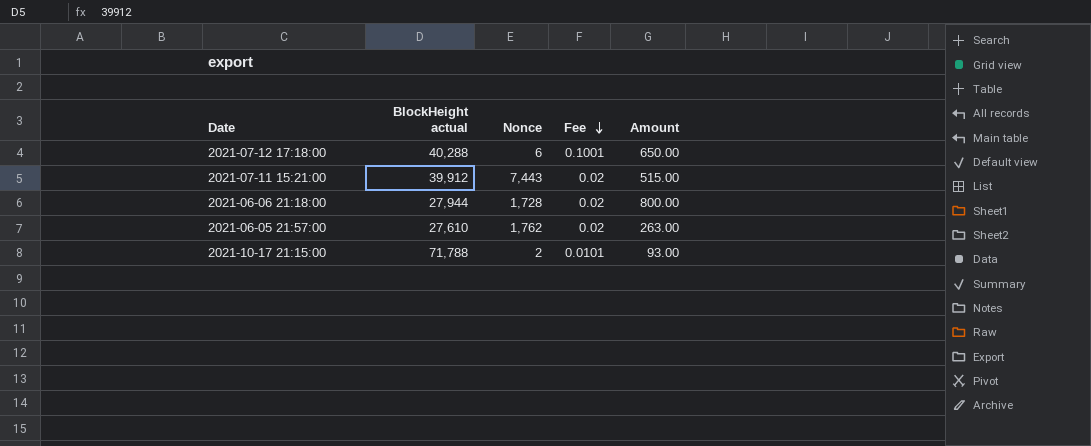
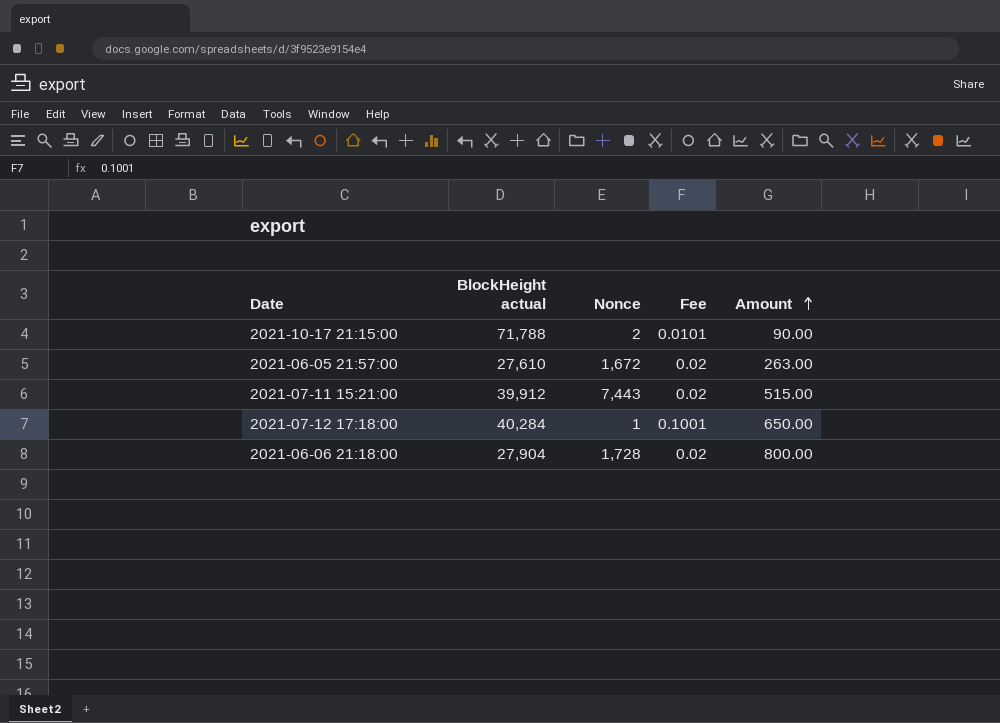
row order: Fee descending -> Amount ascending
2021-10-17 21:15:00 | Amount: 93.00 -> 90.00
2021-06-05 21:57:00 | Nonce: 1,762 -> 1,672
2021-07-12 17:18:00 | BlockHeight actual: 40,288 -> 40,284
2021-07-12 17:18:00 | Nonce: 6 -> 1
2021-06-06 21:18:00 | BlockHeight actual: 27,944 -> 27,904

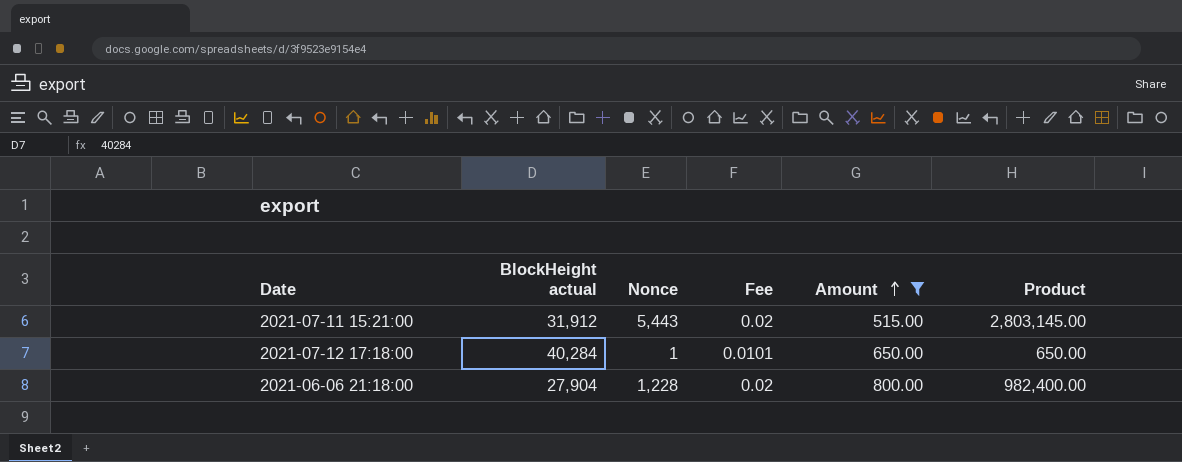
filter: none -> Amount >= 515.00
column Product | formula: none -> [Nonce] * [Amount]
2021-07-11 15:21:00 | BlockHeight actual: 39,912 -> 31,912
2021-07-11 15:21:00 | Nonce: 7,443 -> 5,443
2021-07-12 17:18:00 | Fee: 0.1001 -> 0.0101
2021-06-06 21:18:00 | Nonce: 1,728 -> 1,228

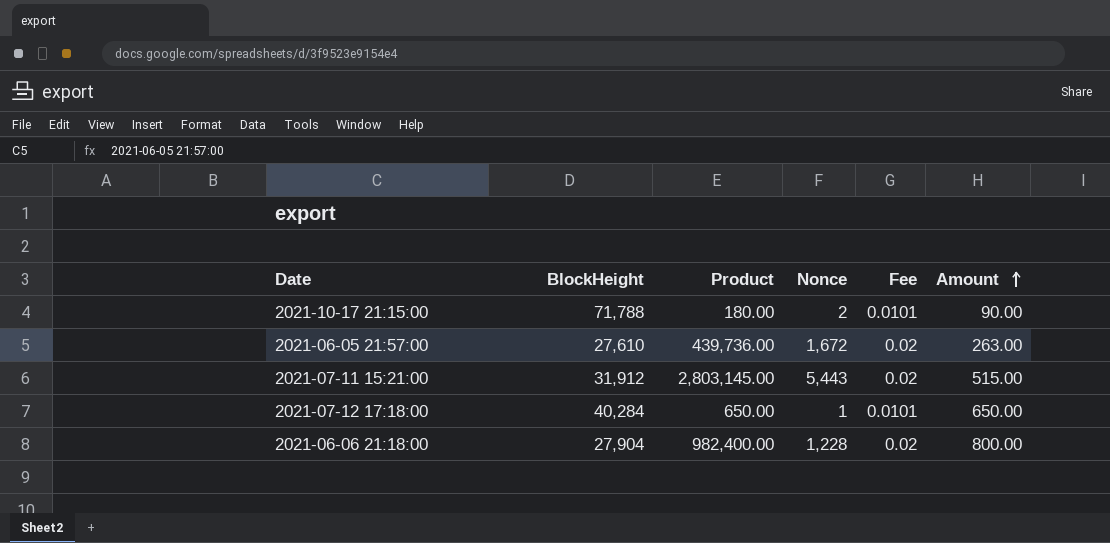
filter: Amount >= 515.00 -> none
column name: BlockHeight actual -> BlockHeight
column Product | position: 6 -> 3

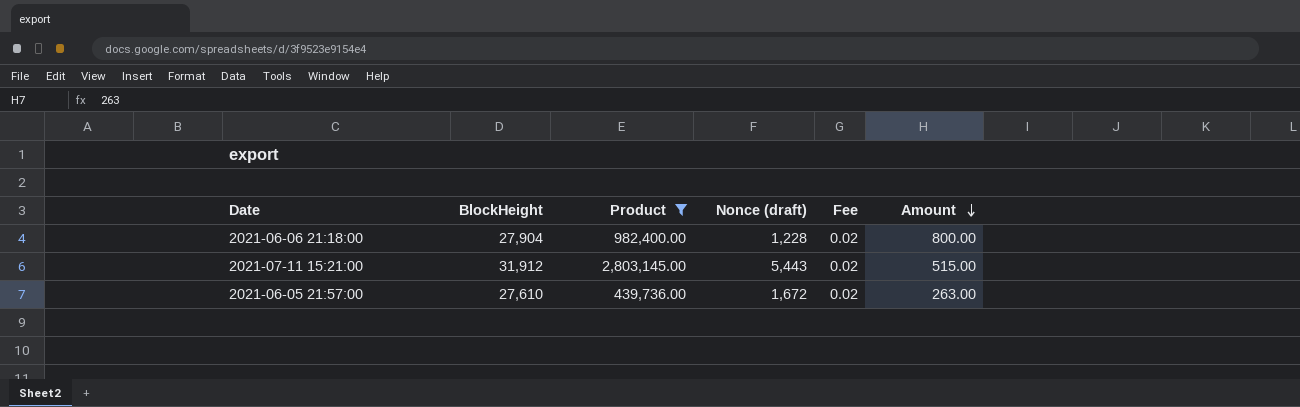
filter: none -> Product >= 439,736.00
row order: Amount ascending -> Amount descending
column name: Nonce -> Nonce (draft)

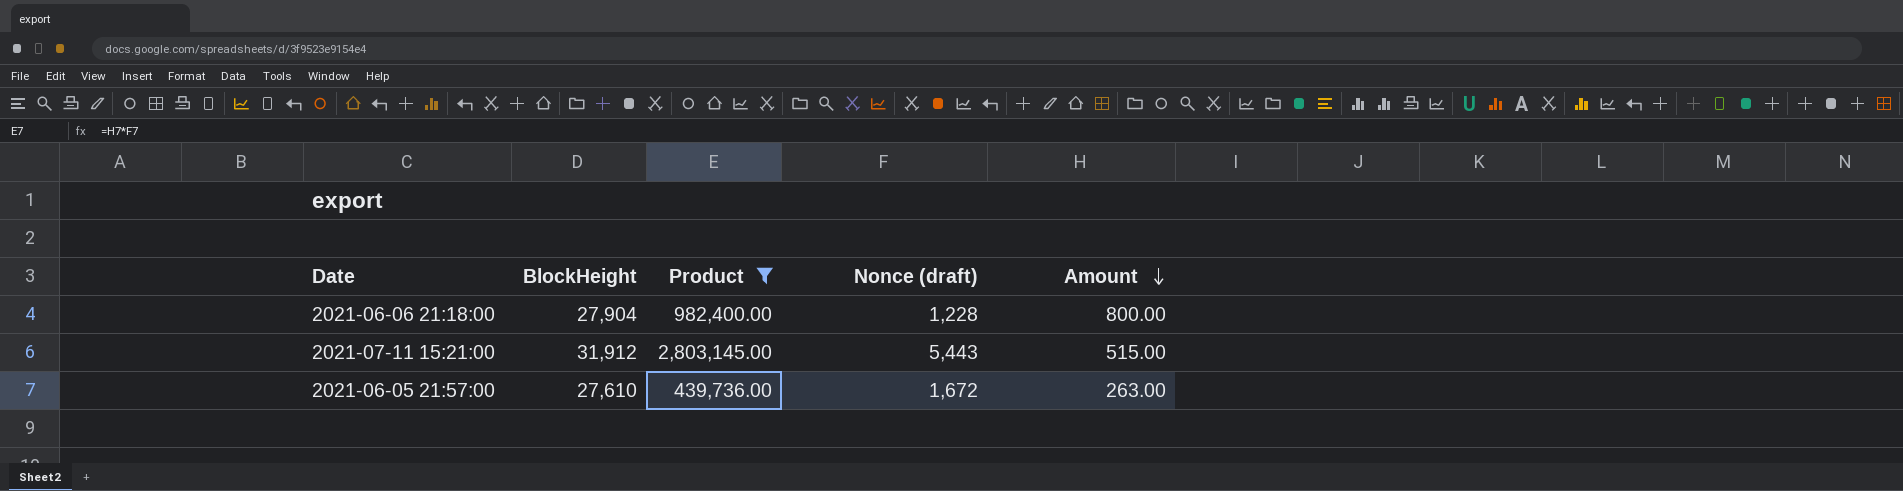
column Fee | position: 5 -> none

